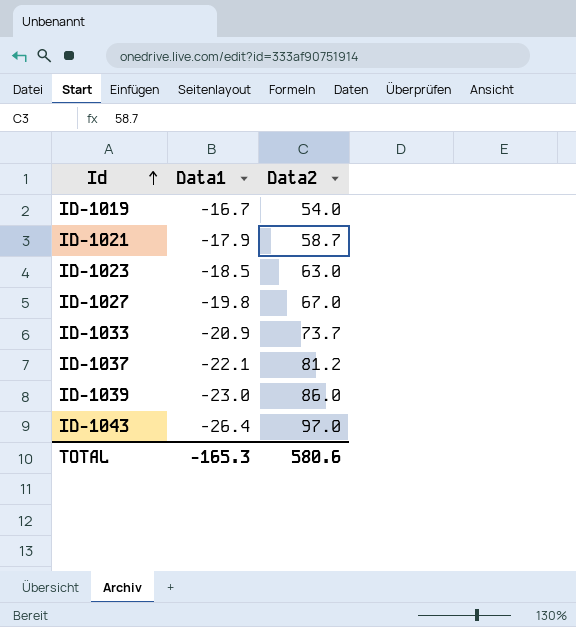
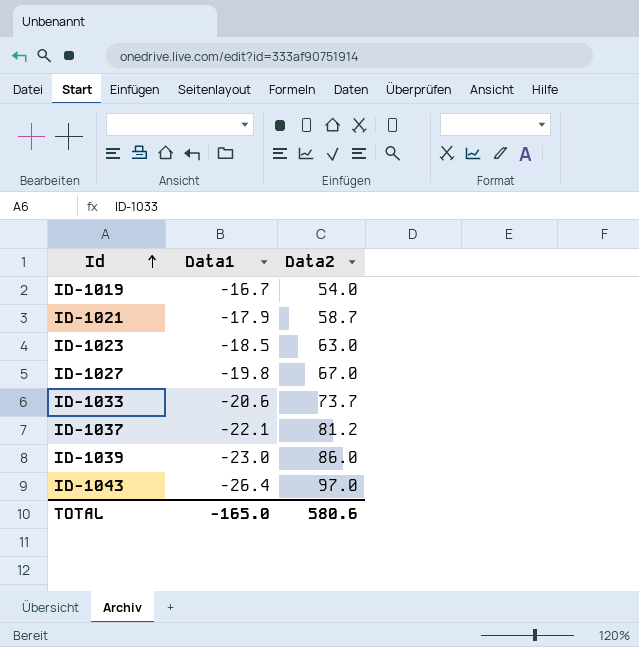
ID-1033 | Data1: -20.9 -> -20.6
TOTAL | Data1: -165.3 -> -165.0

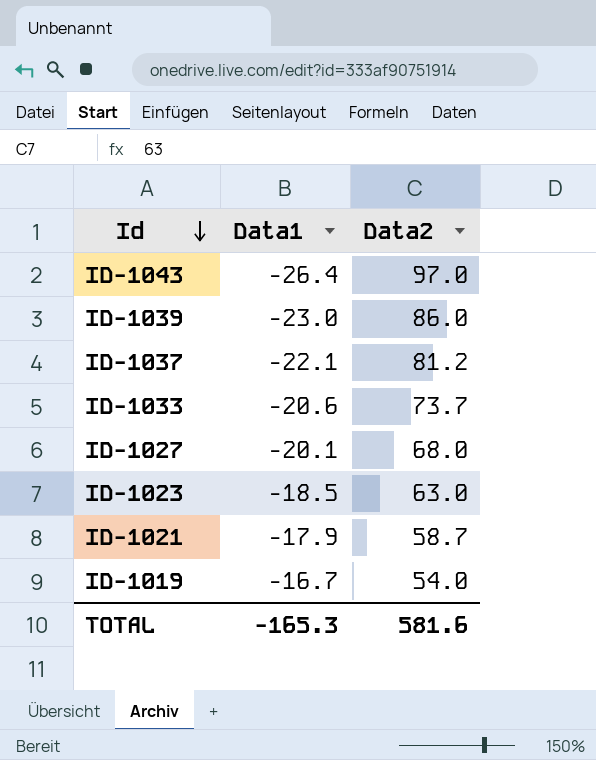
row order: Id ascending -> Id descending
ID-1027 | Data1: -19.8 -> -20.1
ID-1027 | Data2: 67.0 -> 68.0
TOTAL | Data1: -165.0 -> -165.3
TOTAL | Data2: 580.6 -> 581.6

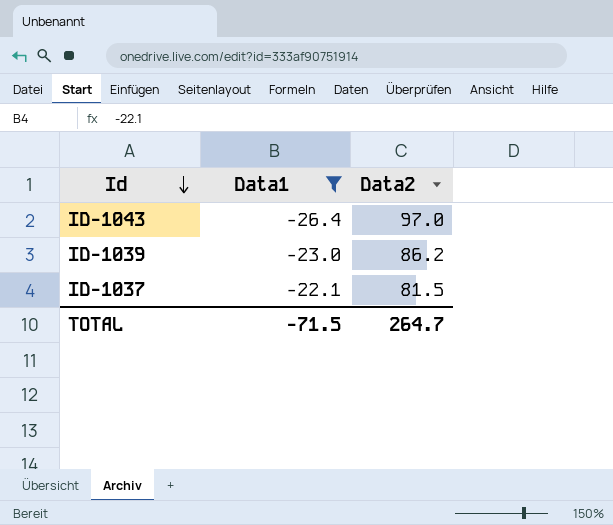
filter: none -> Data1 <= -22.1
ID-1039 | Data2: 86.0 -> 86.2
ID-1037 | Data2: 81.2 -> 81.5
TOTAL | Data1: -165.3 -> -71.5
TOTAL | Data2: 581.6 -> 264.7

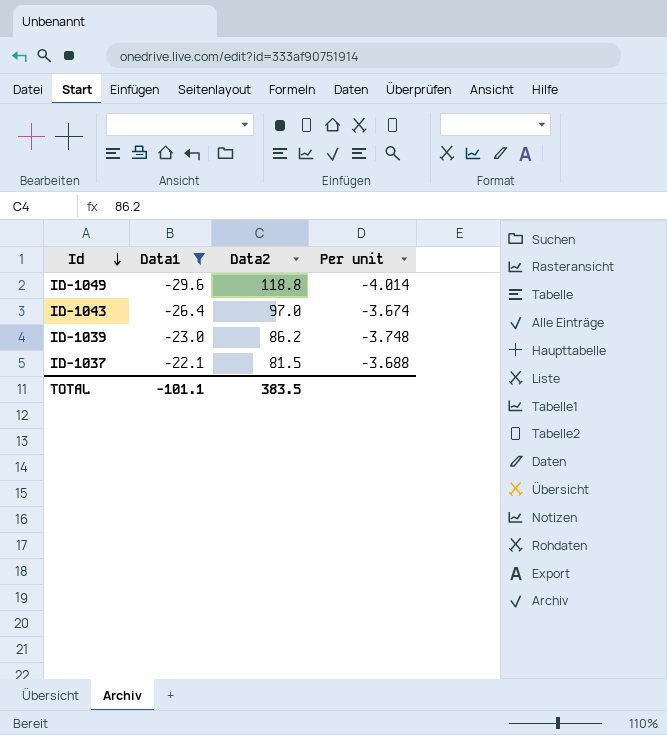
column Per unit | formula: none -> [Data2] / [Data1]
row ID-1049: none -> -29.6 | 118.8 | -4.014
TOTAL | Data1: -71.5 -> -101.1
TOTAL | Data2: 264.7 -> 383.5

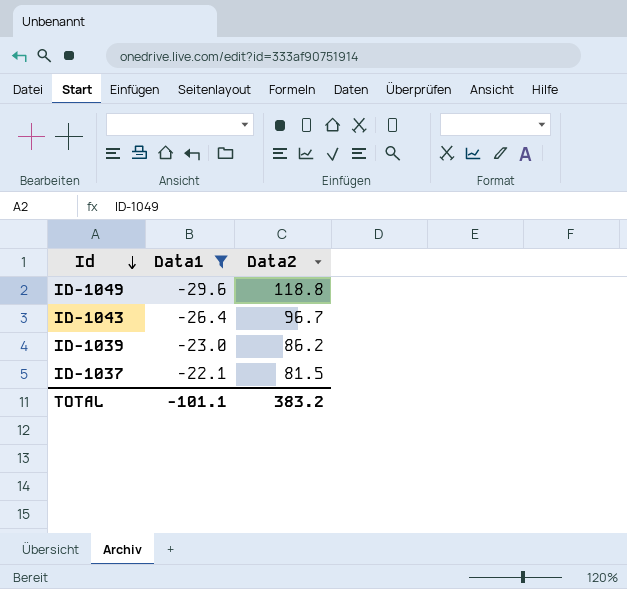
column Per unit | formula: [Data2] / [Data1] -> none
ID-1043 | Data2: 97.0 -> 96.7
TOTAL | Data2: 383.5 -> 383.2

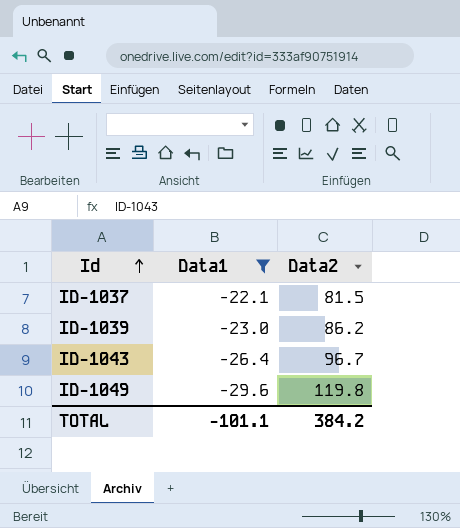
row order: Id descending -> Id ascending
ID-1049 | Data2: 118.8 -> 119.8
TOTAL | Data2: 383.2 -> 384.2

